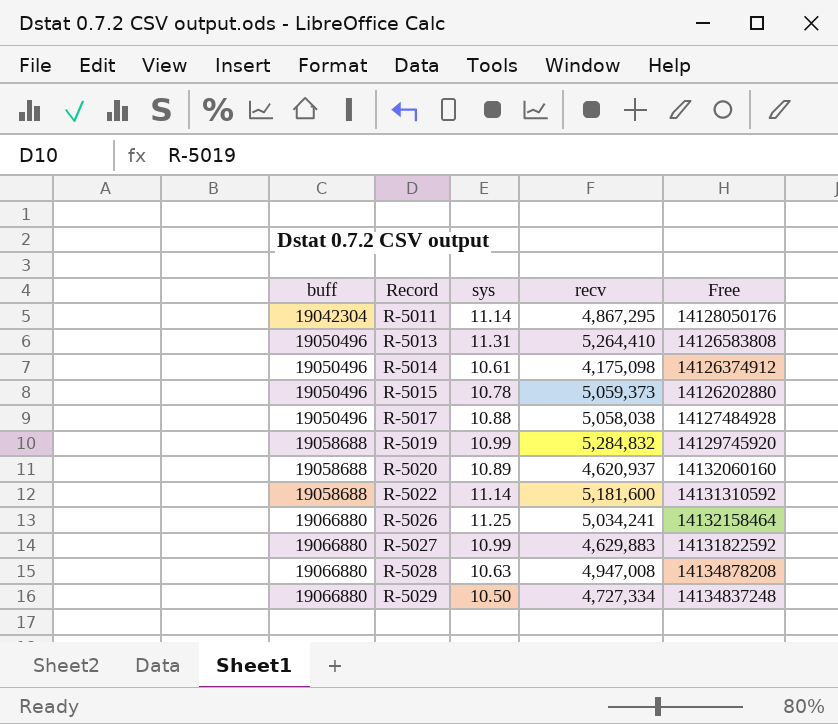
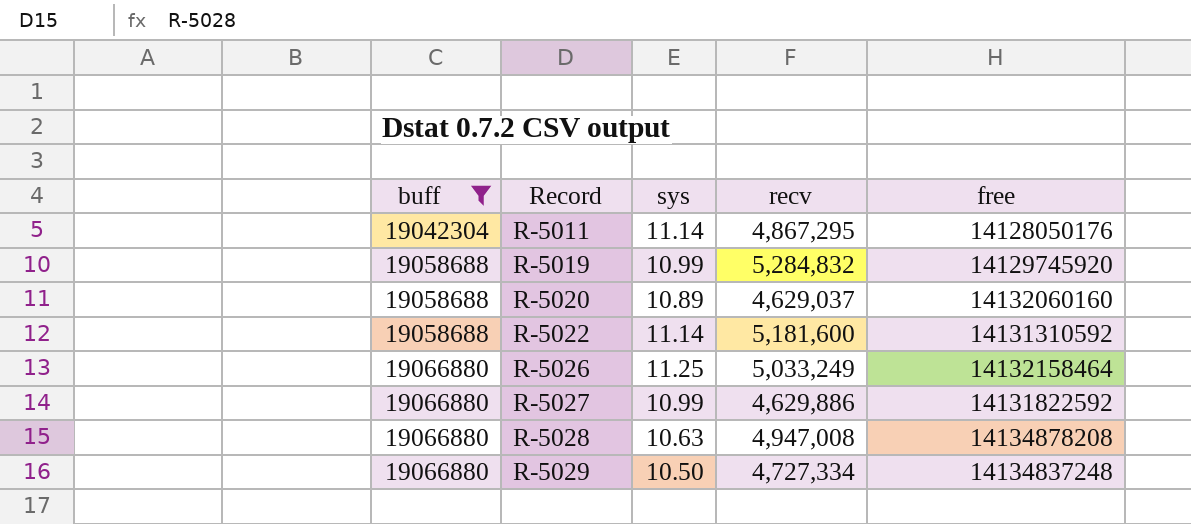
filter: none -> buff != 19050496
column name: Free -> free
R-5020 | recv: 4,620,937 -> 4,629,037
R-5026 | recv: 5,034,241 -> 5,033,249
R-5027 | recv: 4,629,883 -> 4,629,886

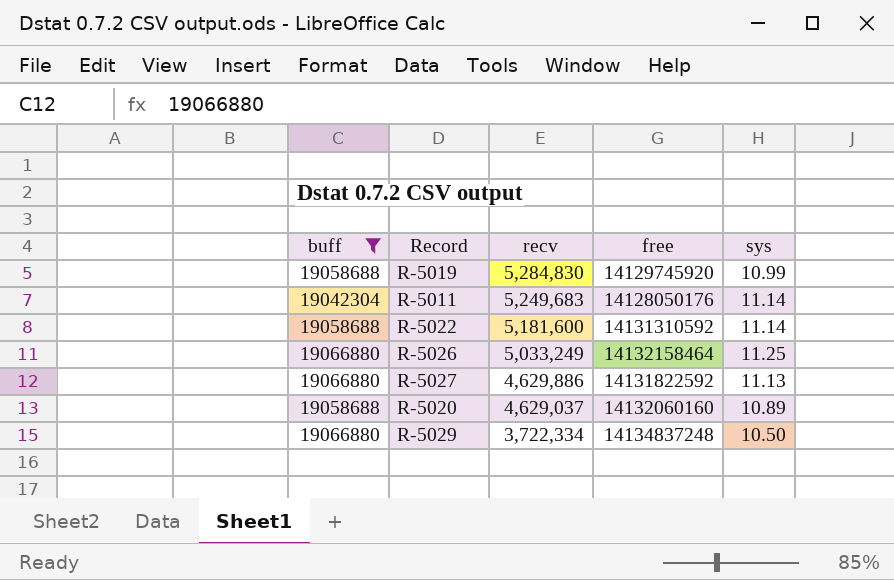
row order: buff ascending -> recv descending
column sys | position: 3 -> 5
row R-5028: 19066880 | 10.63 | 4,947,008 | 14134878208 -> none
R-5019 | recv: 5,284,832 -> 5,284,830
R-5011 | recv: 4,867,295 -> 5,249,683
R-5027 | sys: 10.99 -> 11.13
R-5029 | recv: 4,727,334 -> 3,722,334

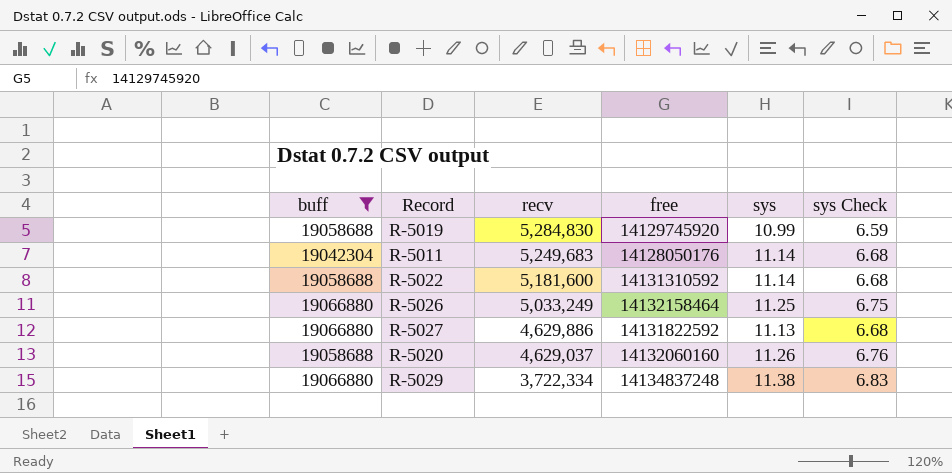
column sys Check | formula: none -> [sys] * 0.6
R-5020 | sys: 10.89 -> 11.26
R-5029 | sys: 10.50 -> 11.38

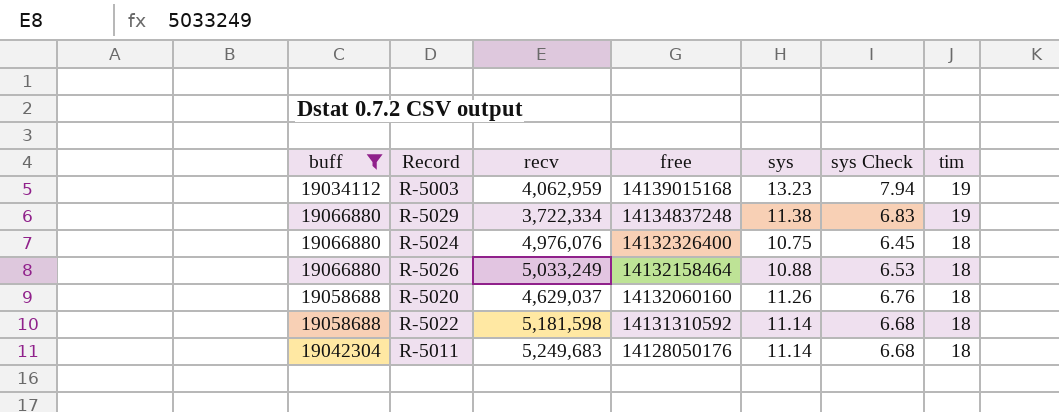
row order: recv descending -> free descending
column tim | position: none -> 7
row R-5019: 19058688 | 5,284,830 | 14129745920 | 10.99 | 6.59 -> none
row R-5027: 19066880 | 4,629,886 | 14131822592 | 11.13 | 6.68 -> none
row R-5003: none -> 19034112 | 4,062,959 | 14139015168 | 13.23 | 7.94 | 19
row R-5024: none -> 19066880 | 4,976,076 | 14132326400 | 10.75 | 6.45 | 18
R-5026 | sys: 11.25 -> 10.88
R-5026 | sys Check: 6.75 -> 6.53
R-5022 | recv: 5,181,600 -> 5,181,598

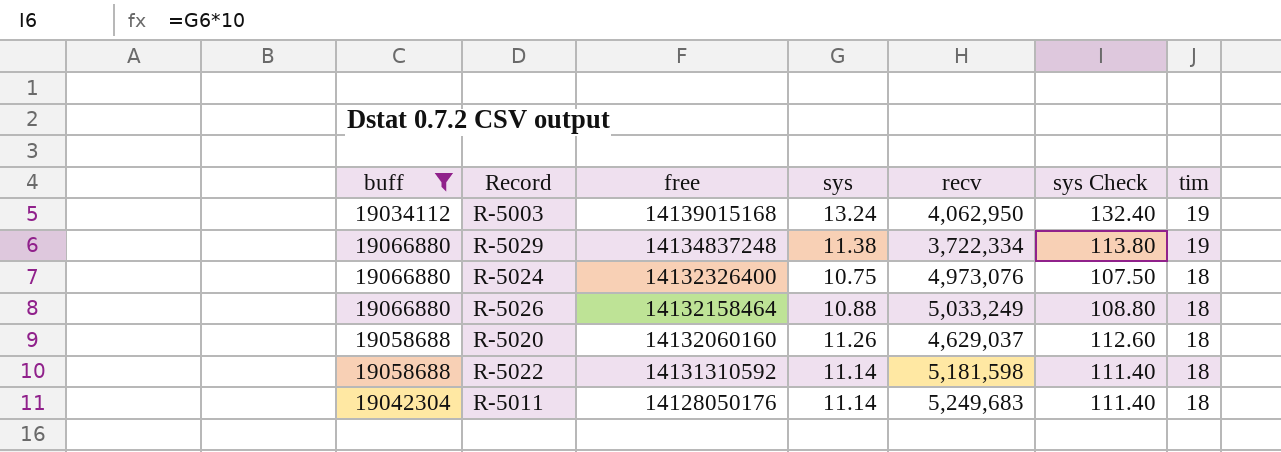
column recv | position: 3 -> 5
column sys Check | formula: [sys] * 0.6 -> [sys] * 10
R-5003 | sys: 13.23 -> 13.24
R-5003 | recv: 4,062,959 -> 4,062,950
R-5024 | recv: 4,976,076 -> 4,973,076

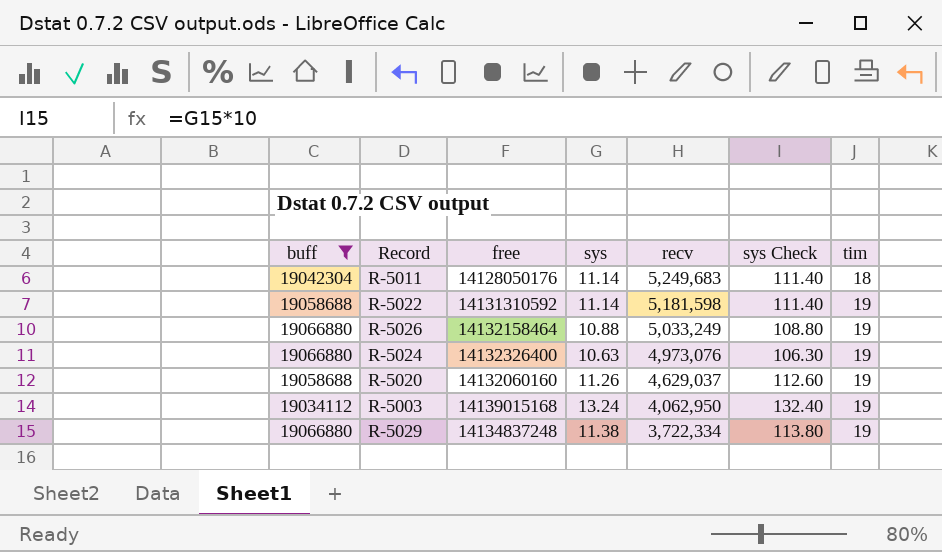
row order: free descending -> recv descending
R-5022 | tim: 18 -> 19
R-5026 | tim: 18 -> 19
R-5024 | sys: 10.75 -> 10.63
R-5024 | sys Check: 107.50 -> 106.30
R-5024 | tim: 18 -> 19
R-5020 | tim: 18 -> 19

